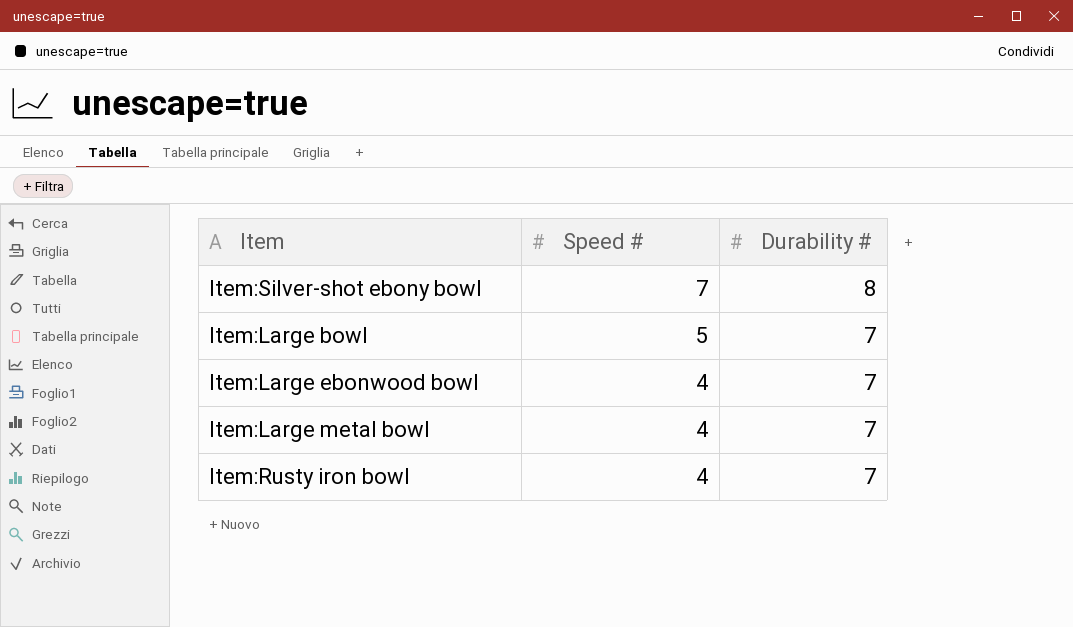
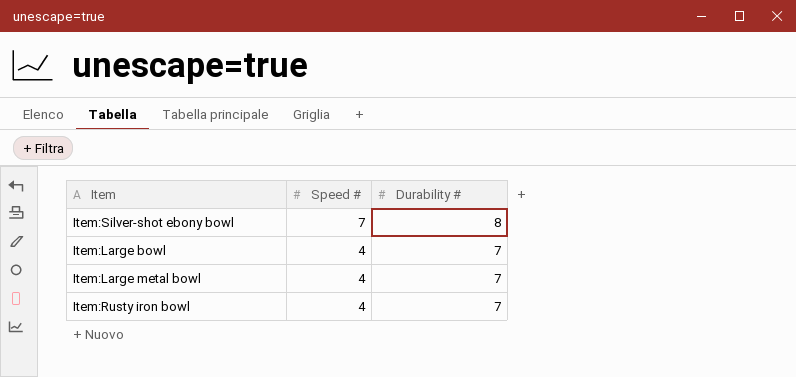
row Item:Large ebonwood bowl: 4 | 7 -> none
Item:Large bowl | Speed #: 5 -> 4

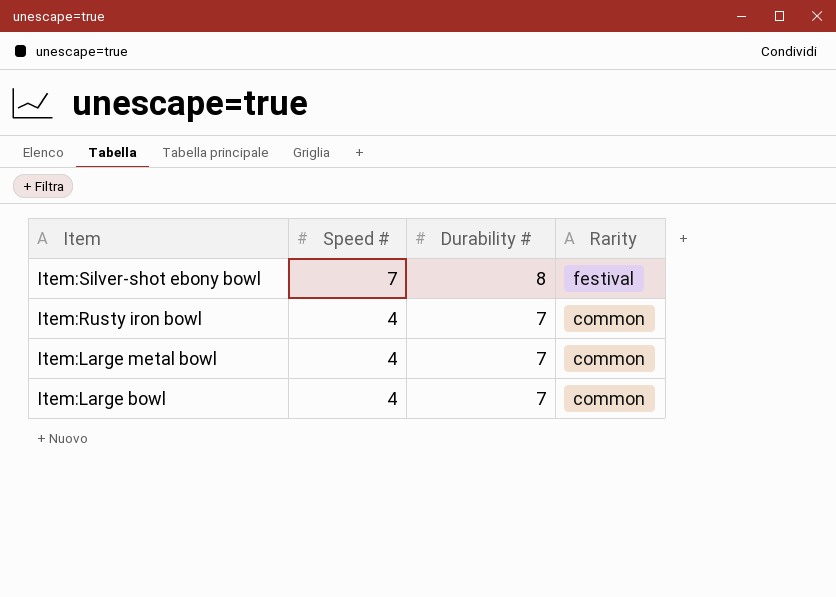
row order: Speed # descending -> Item descending
column Rarity | position: none -> 4

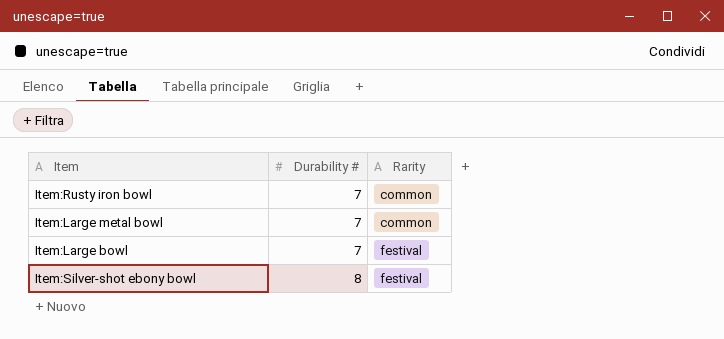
row order: Item descending -> Durability # ascending
column Speed # | position: 2 -> none
Item:Large bowl | Rarity: common -> festival

